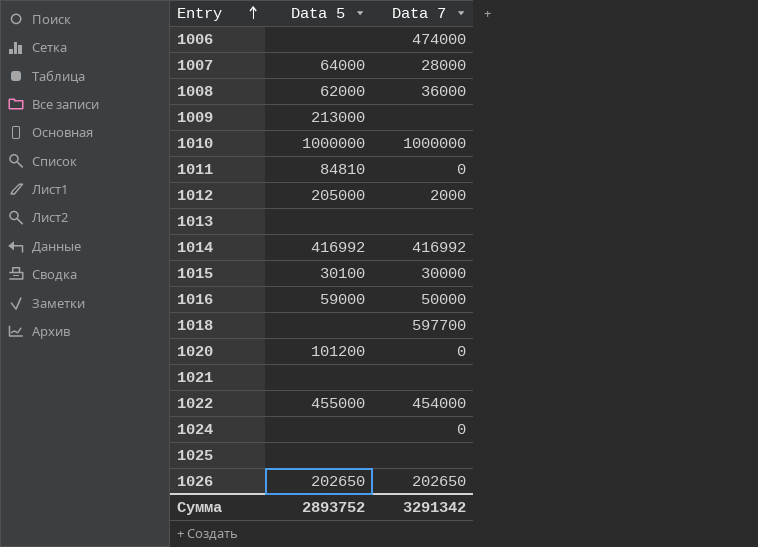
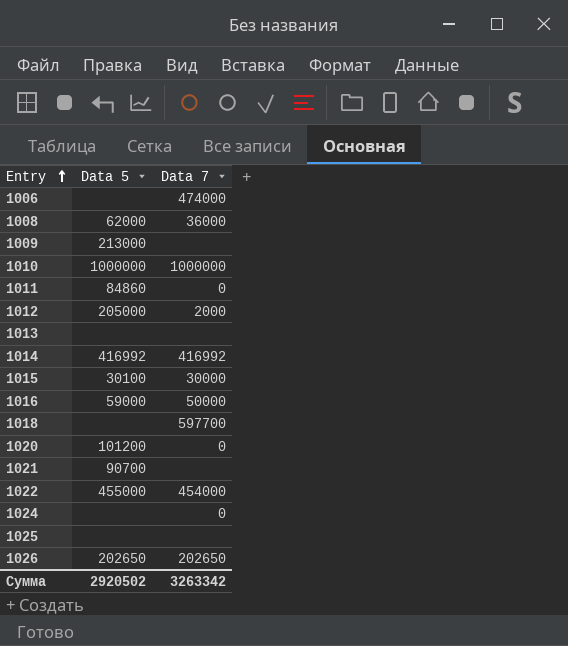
row 1007: 64000 | 28000 -> none
1011 | Data 5: 84810 -> 84860
1021 | Data 5: none -> 90700
Сумма | Data 5: 2893752 -> 2920502
Сумма | Data 7: 3291342 -> 3263342

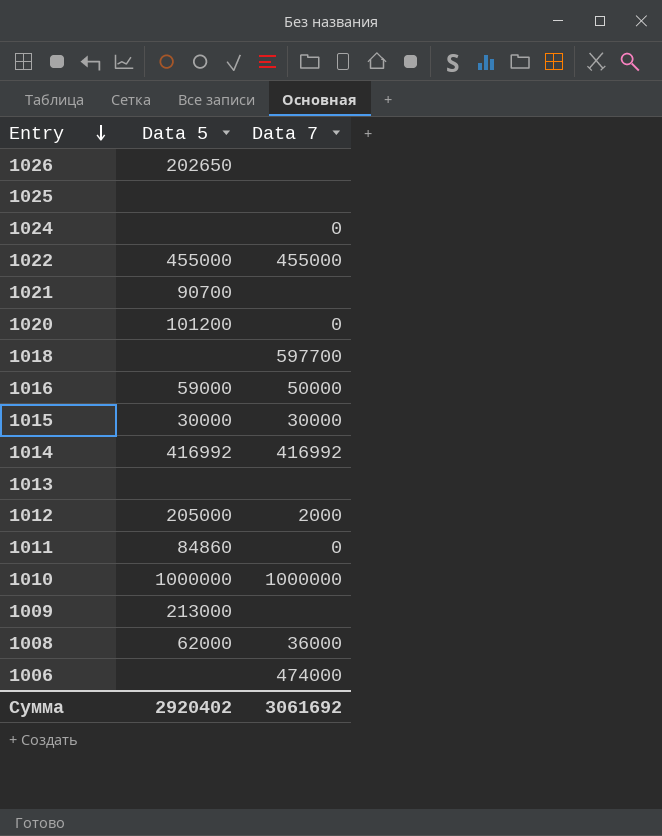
row order: Entry ascending -> Entry descending
1026 | Data 7: 202650 -> none
1022 | Data 7: 454000 -> 455000
1015 | Data 5: 30100 -> 30000
Сумма | Data 5: 2920502 -> 2920402
Сумма | Data 7: 3263342 -> 3061692

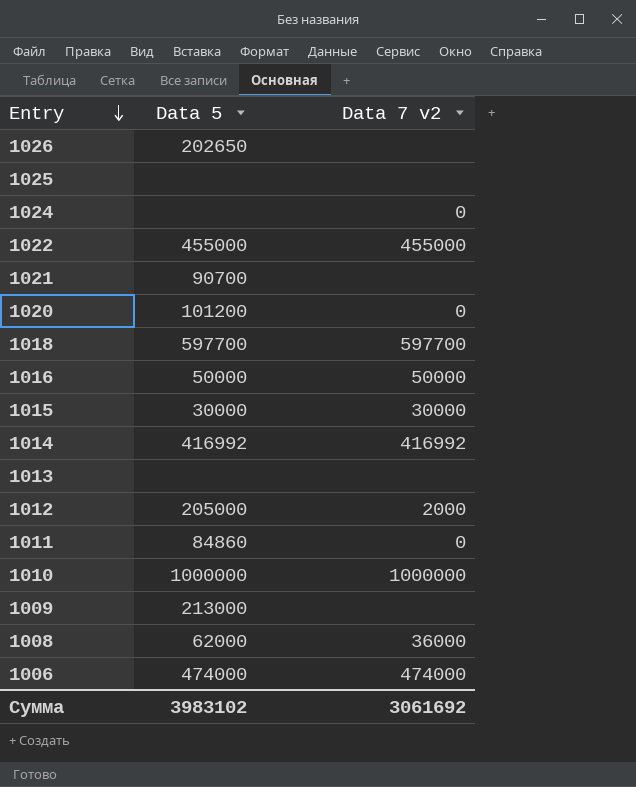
column name: Data 7 -> Data 7 v2
1018 | Data 5: none -> 597700
1016 | Data 5: 59000 -> 50000
1006 | Data 5: none -> 474000
Сумма | Data 5: 2920402 -> 3983102

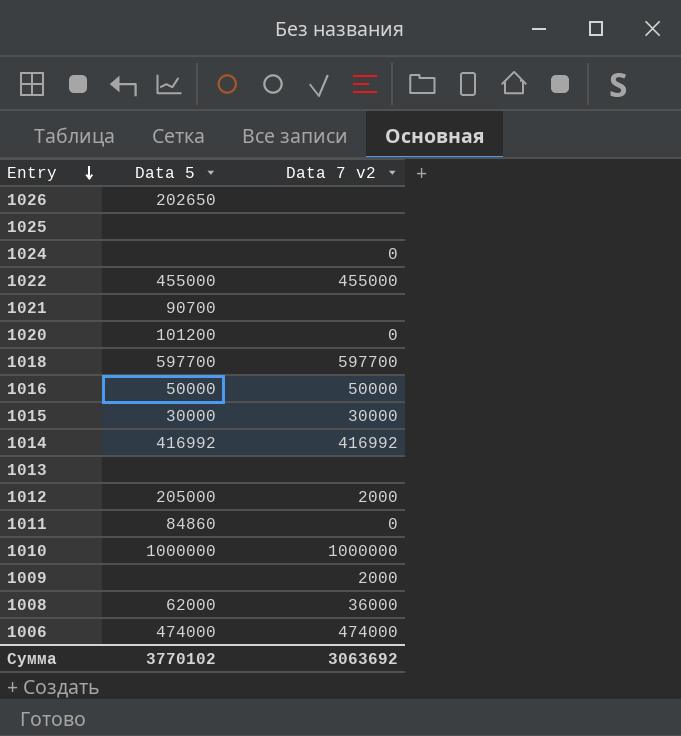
1009 | Data 5: 213000 -> none
1009 | Data 7 v2: none -> 2000
Сумма | Data 5: 3983102 -> 3770102
Сумма | Data 7 v2: 3061692 -> 3063692

